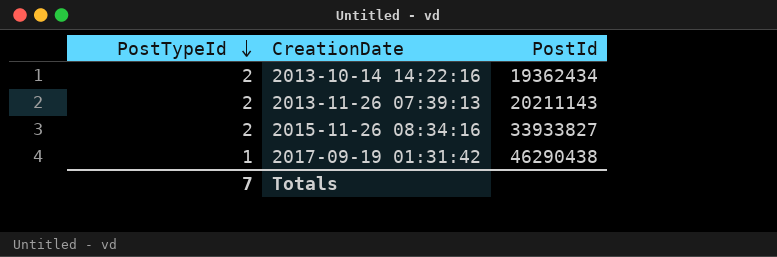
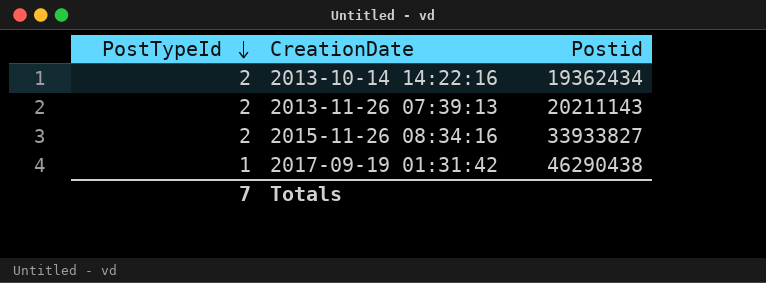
column name: PostId -> Postid

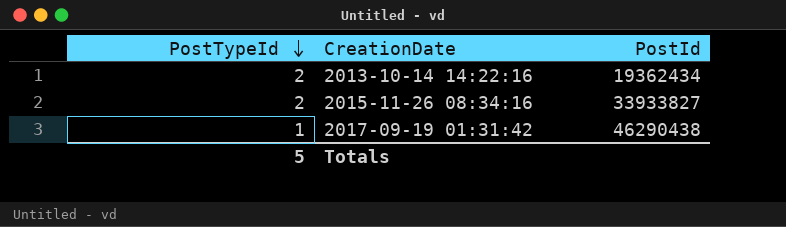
column name: Postid -> PostId
row 2013-11-26 07:39:13: 2 | 20211143 -> none
Totals | PostTypeId: 7 -> 5

